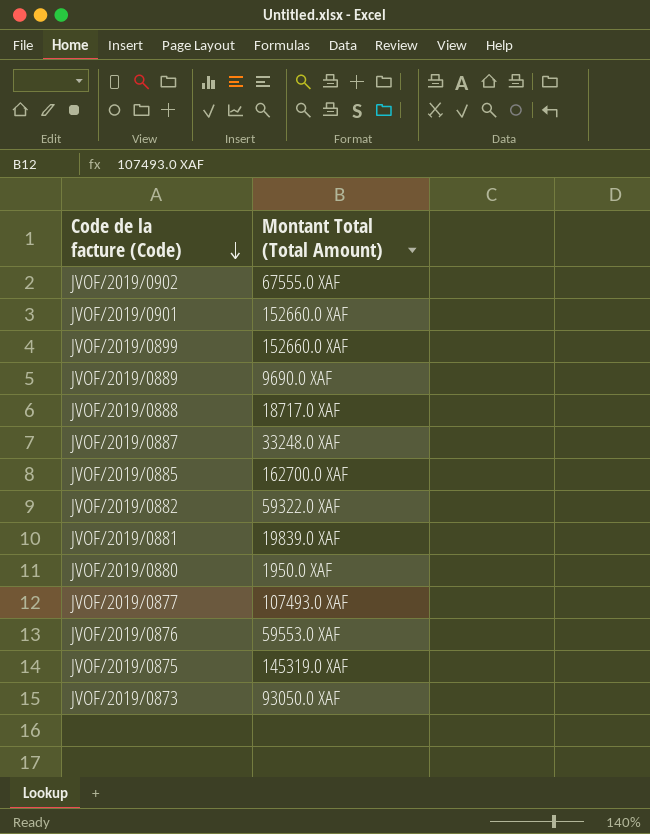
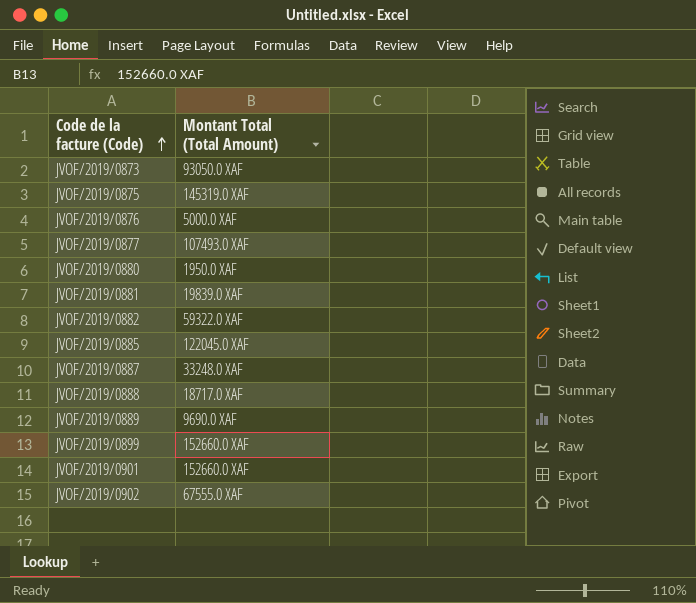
row order: Code de la facture (Code) descending -> Code de la facture (Code) ascending
JVOF/2019/0876 | Montant Total (Total Amount): 59553.0 XAF -> 5000.0 XAF
JVOF/2019/0885 | Montant Total (Total Amount): 162700.0 XAF -> 122045.0 XAF

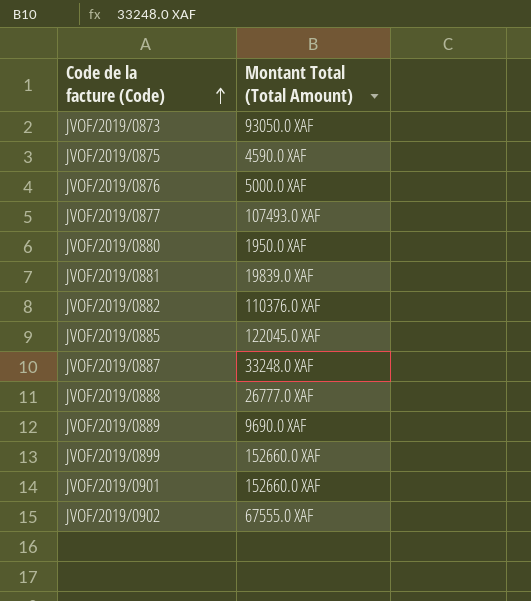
JVOF/2019/0875 | Montant Total (Total Amount): 145319.0 XAF -> 4590.0 XAF
JVOF/2019/0882 | Montant Total (Total Amount): 59322.0 XAF -> 110376.0 XAF
JVOF/2019/0888 | Montant Total (Total Amount): 18717.0 XAF -> 26777.0 XAF

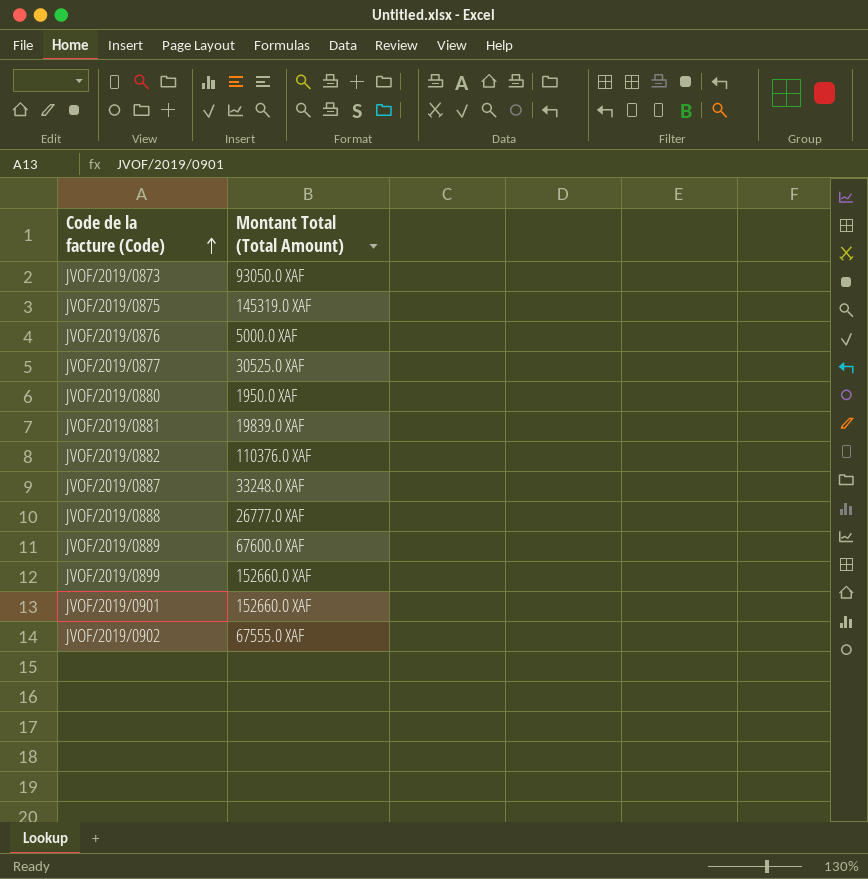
row JVOF/2019/0885: 122045.0 XAF -> none
JVOF/2019/0875 | Montant Total (Total Amount): 4590.0 XAF -> 145319.0 XAF
JVOF/2019/0877 | Montant Total (Total Amount): 107493.0 XAF -> 30525.0 XAF
JVOF/2019/0889 | Montant Total (Total Amount): 9690.0 XAF -> 67600.0 XAF

